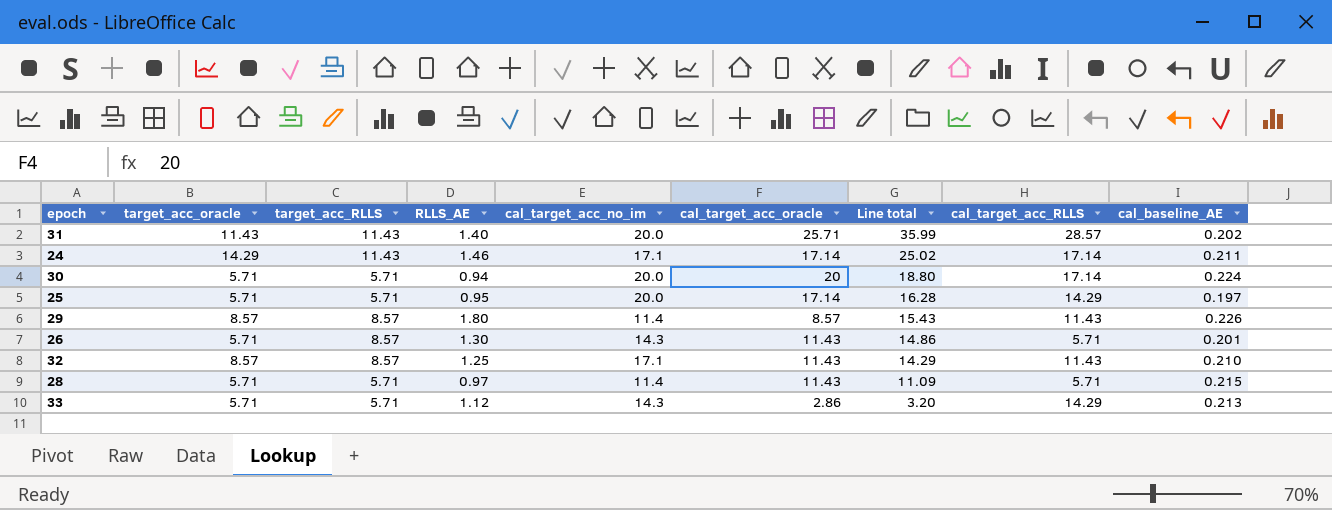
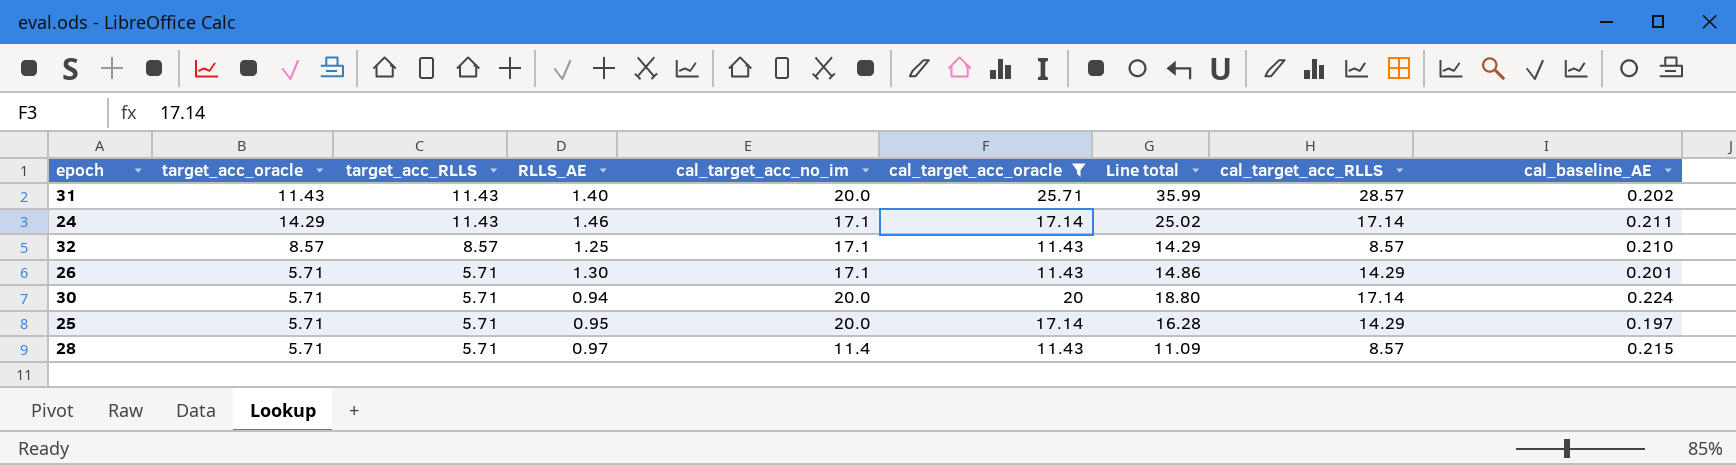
filter: none -> cal_target_acc_oracle >= 11.43
row order: Line total descending -> target_acc_RLLS descending
32 | cal_target_acc_RLLS: 11.43 -> 8.57
26 | target_acc_RLLS: 8.57 -> 5.71
26 | cal_target_acc_no_im: 14.3 -> 17.1
26 | cal_target_acc_RLLS: 5.71 -> 14.29
28 | cal_target_acc_RLLS: 5.71 -> 8.57

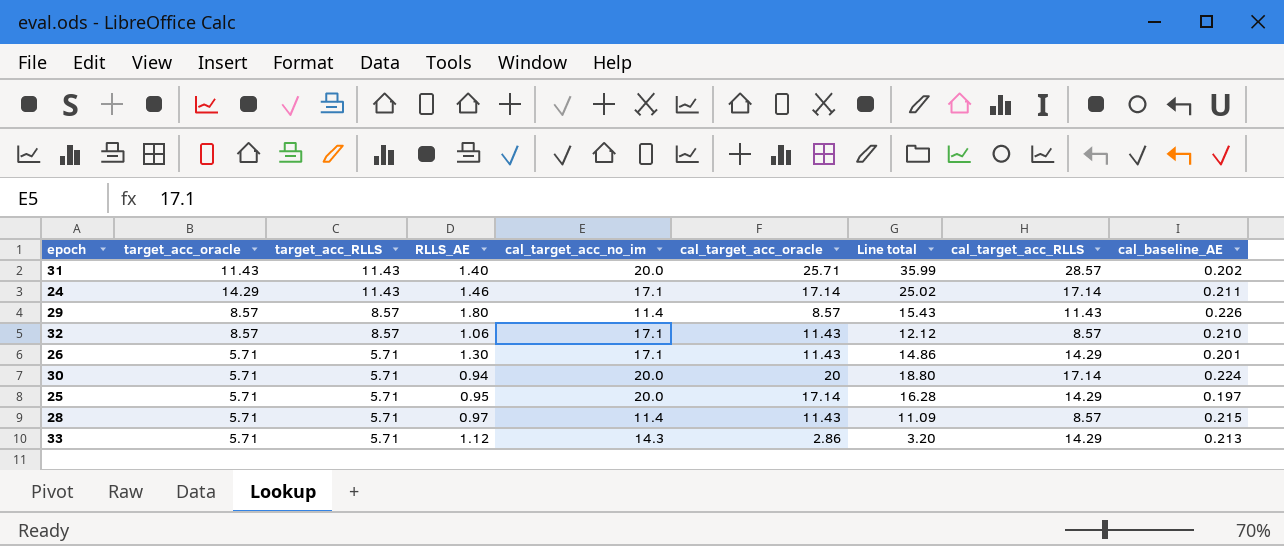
filter: cal_target_acc_oracle >= 11.43 -> none
32 | RLLS_AE: 1.25 -> 1.06
32 | Line total: 14.29 -> 12.12

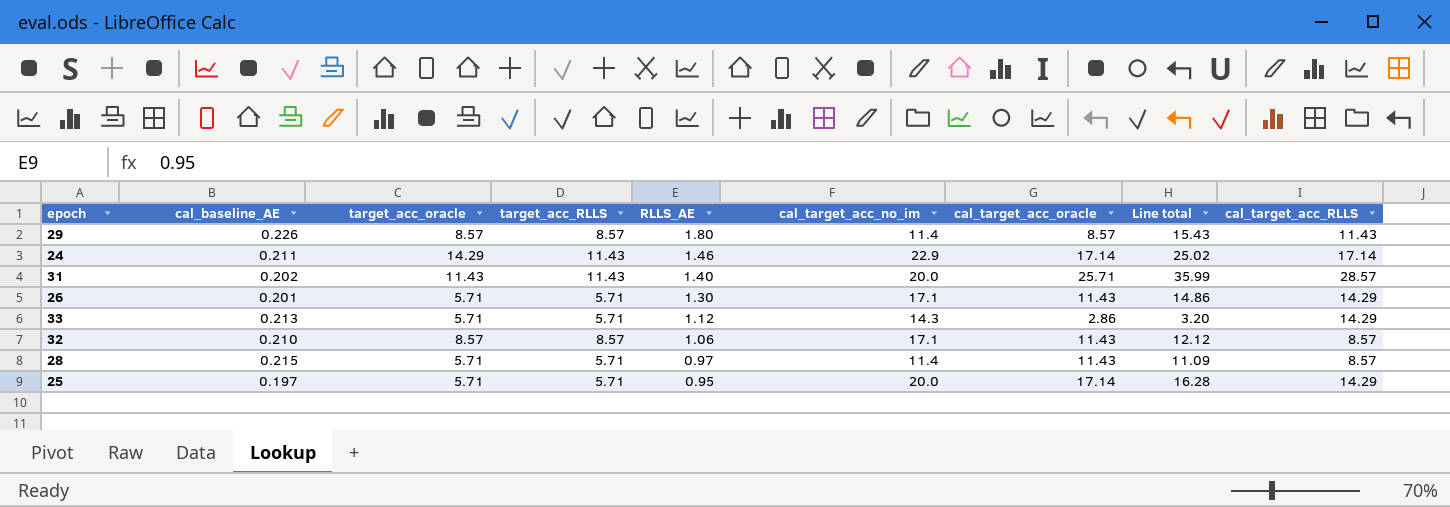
row order: target_acc_RLLS descending -> RLLS_AE descending
column cal_baseline_AE | position: 9 -> 2
row 30: 5.71 | 5.71 | 0.94 | 20.0 | 20 | 18.80 | 17.14 | 0.224 -> none
24 | cal_target_acc_no_im: 17.1 -> 22.9

